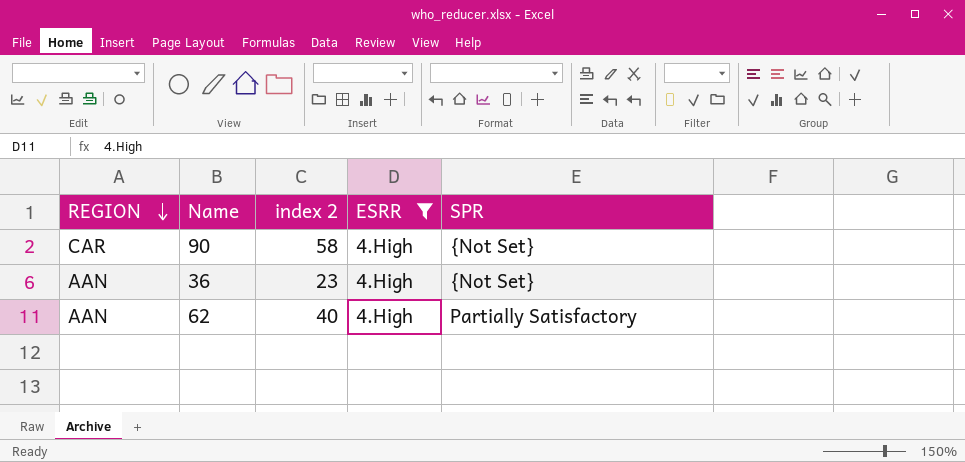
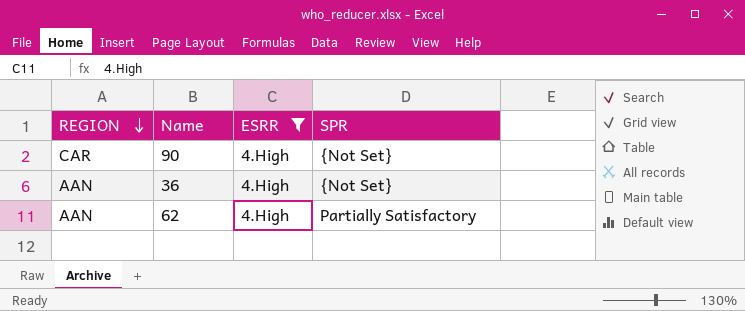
column index 2 | position: 3 -> none

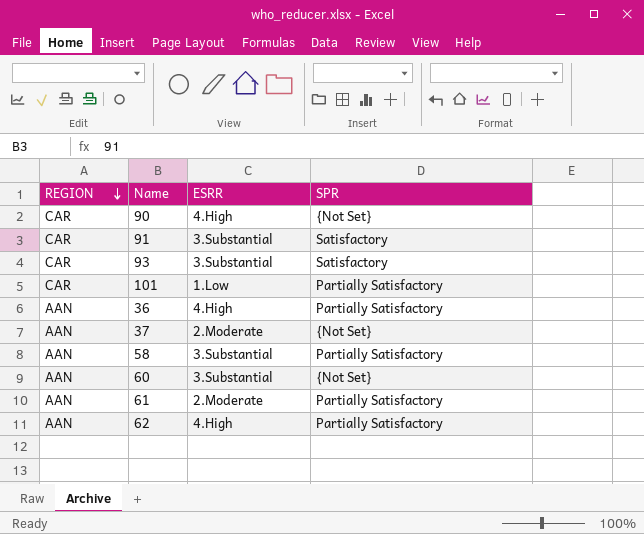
filter: ESRR = 4.High -> none
36 | SPR: {Not Set} -> Partially Satisfactory

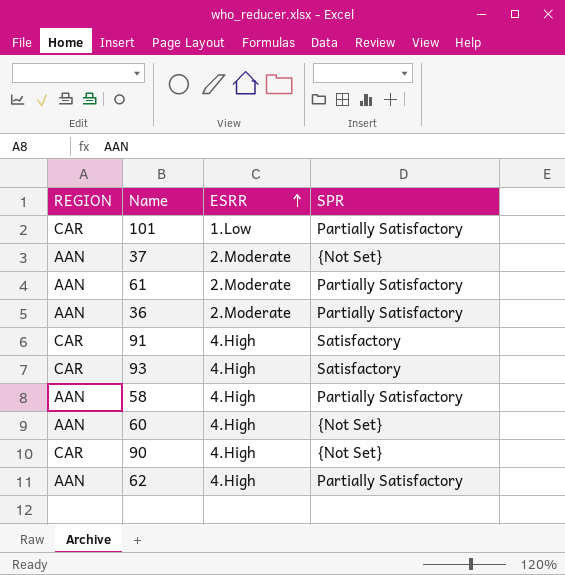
row order: REGION descending -> ESRR ascending
36 | ESRR: 4.High -> 2.Moderate
91 | ESRR: 3.Substantial -> 4.High
93 | ESRR: 3.Substantial -> 4.High
58 | ESRR: 3.Substantial -> 4.High
60 | ESRR: 3.Substantial -> 4.High

